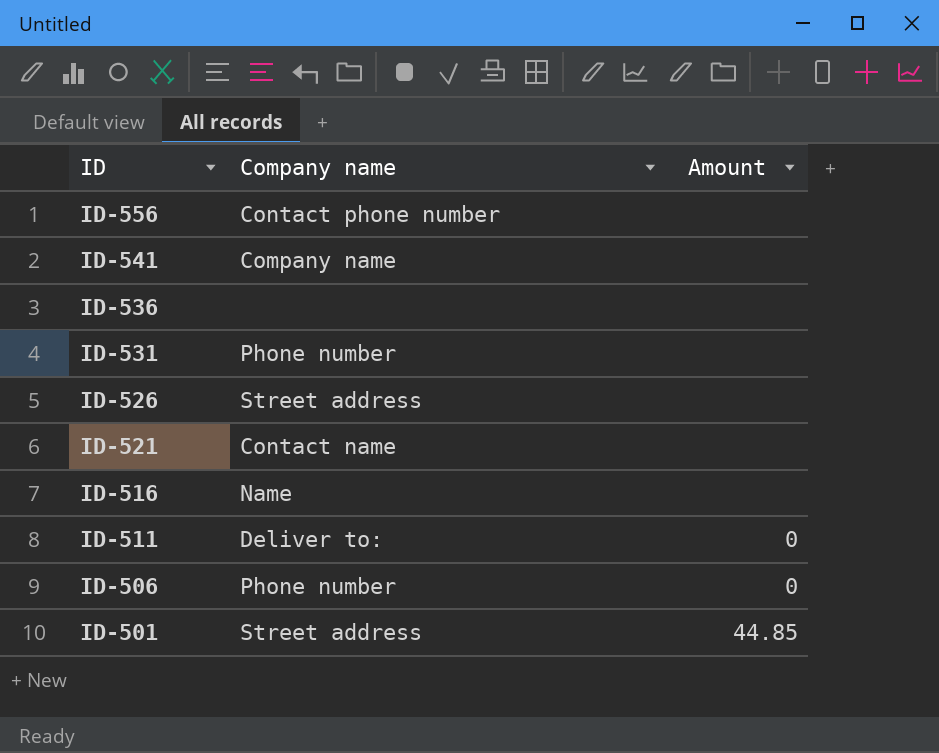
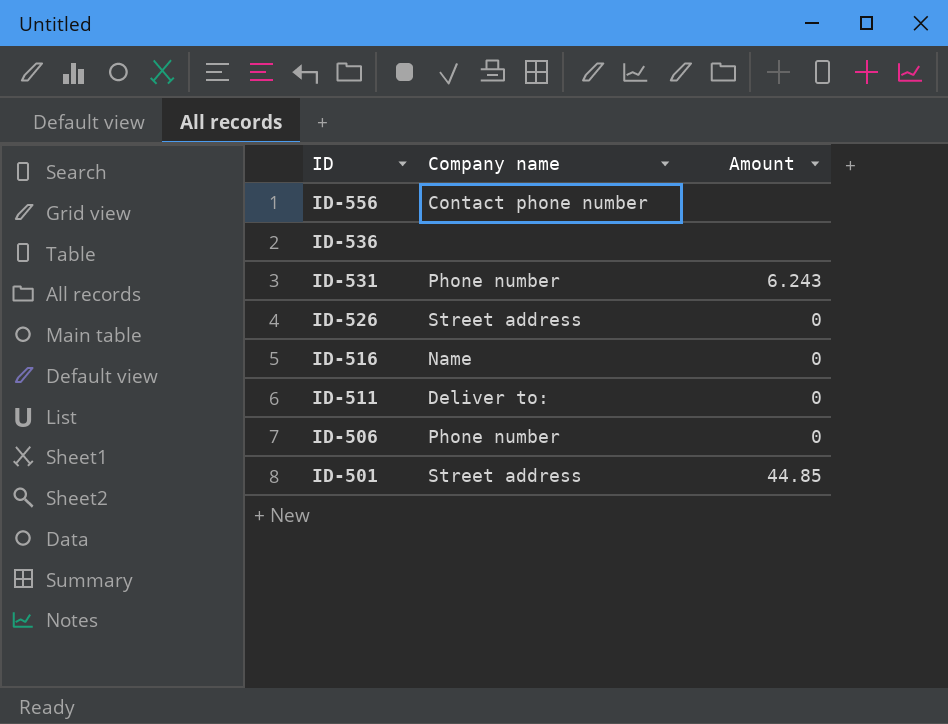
row ID-541: Company name | none -> none
row ID-521: Contact name | none -> none
ID-531 | Amount: none -> 6.243
ID-526 | Amount: none -> 0
ID-516 | Amount: none -> 0

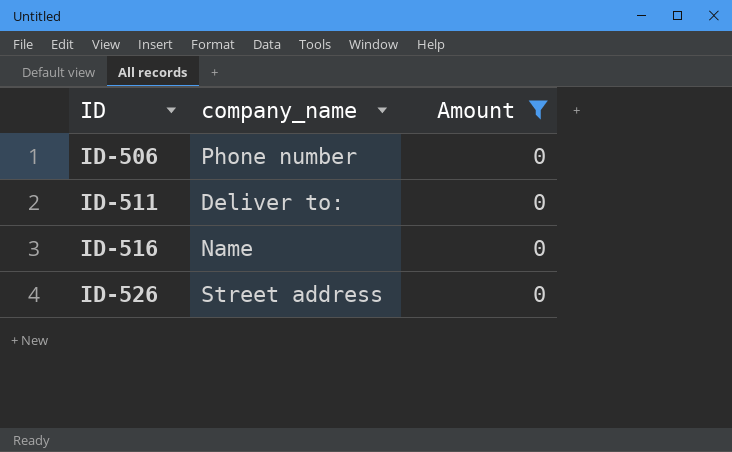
filter: none -> Amount = 0
row order: ID descending -> ID ascending
column name: Company name -> company_name

